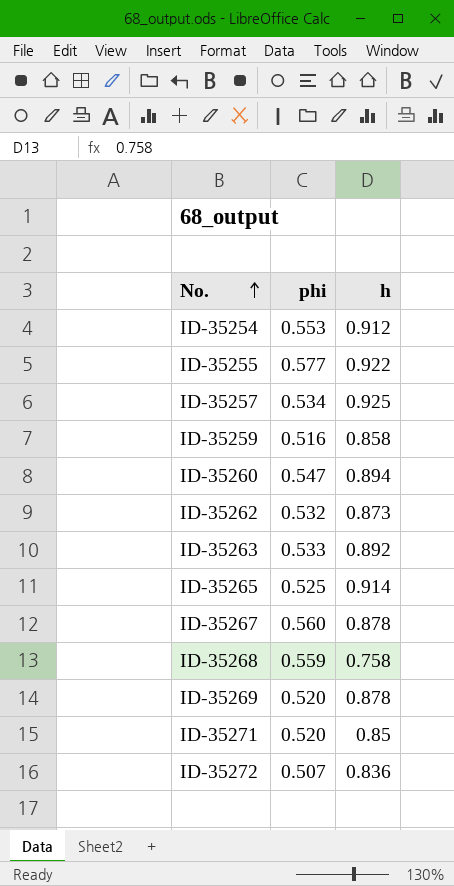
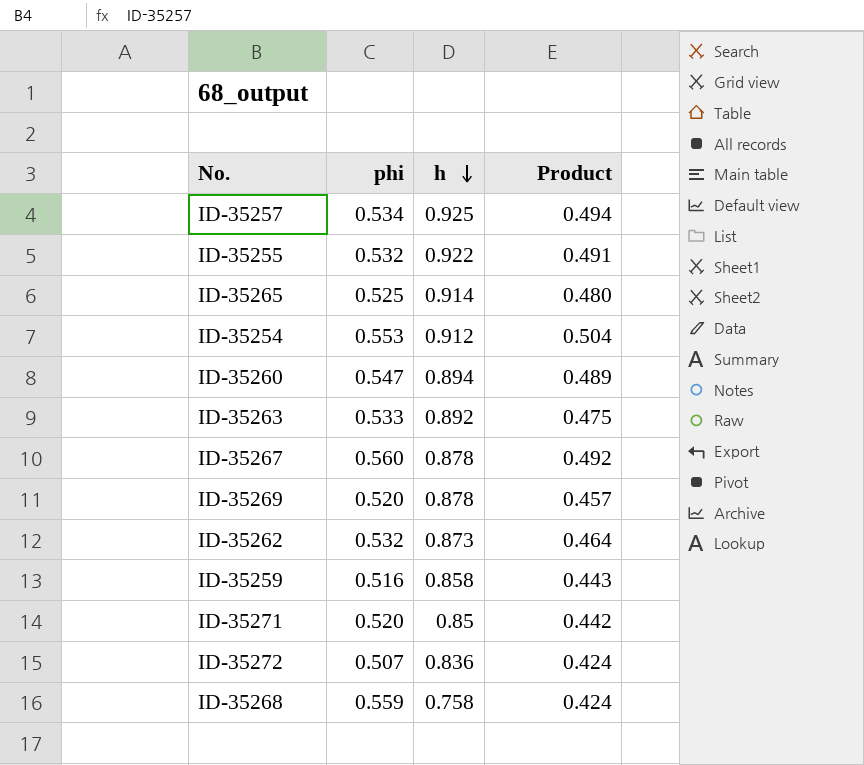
row order: No. ascending -> h descending
column Product | formula: none -> [phi] * [h]
ID-35255 | phi: 0.577 -> 0.532

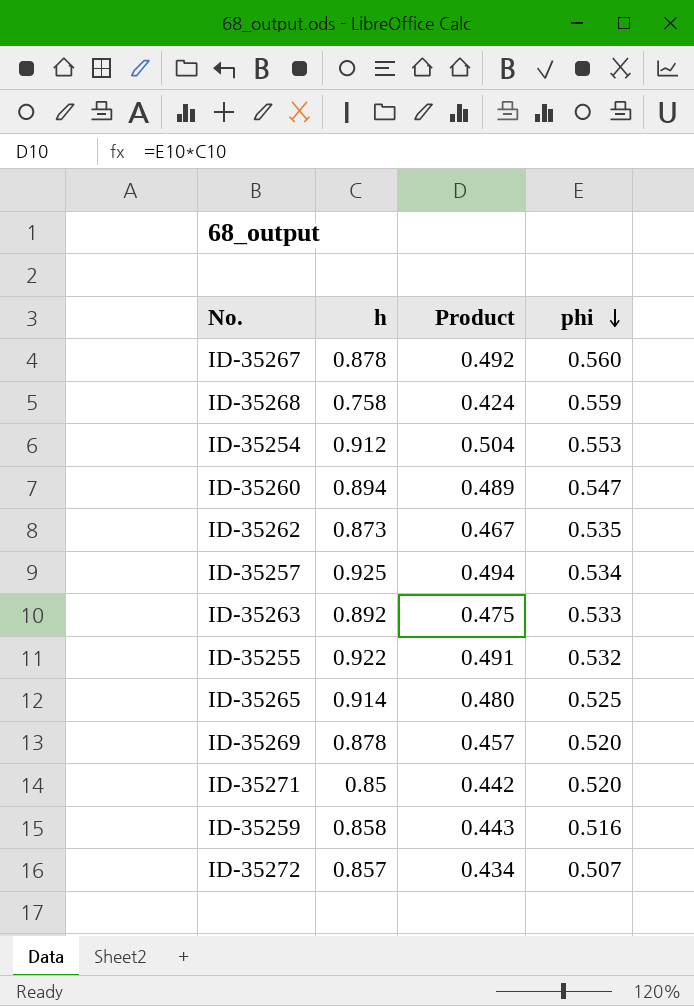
row order: h descending -> phi descending
column phi | position: 2 -> 4
ID-35262 | Product: 0.464 -> 0.467
ID-35262 | phi: 0.532 -> 0.535
ID-35272 | h: 0.836 -> 0.857
ID-35272 | Product: 0.424 -> 0.434

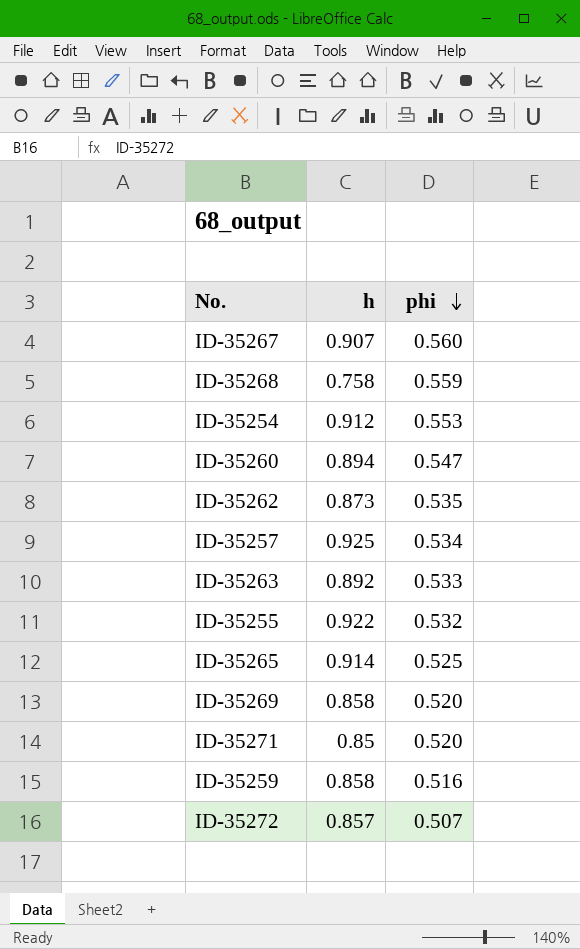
column Product | formula: [h] * [phi] -> none
ID-35267 | h: 0.878 -> 0.907
ID-35269 | h: 0.878 -> 0.858

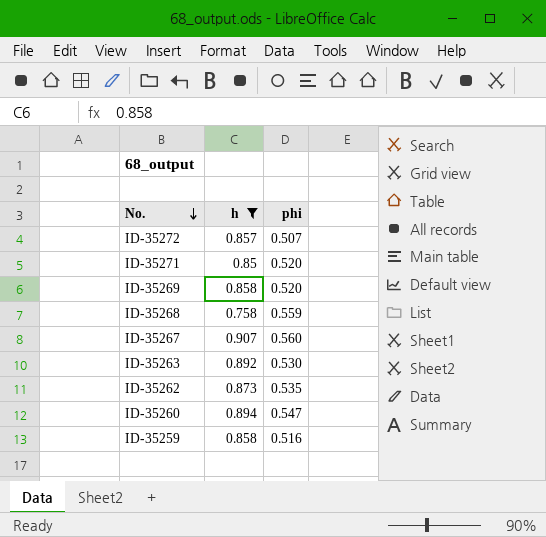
filter: none -> h <= 0.907
row order: phi descending -> No. descending
ID-35263 | phi: 0.533 -> 0.530

